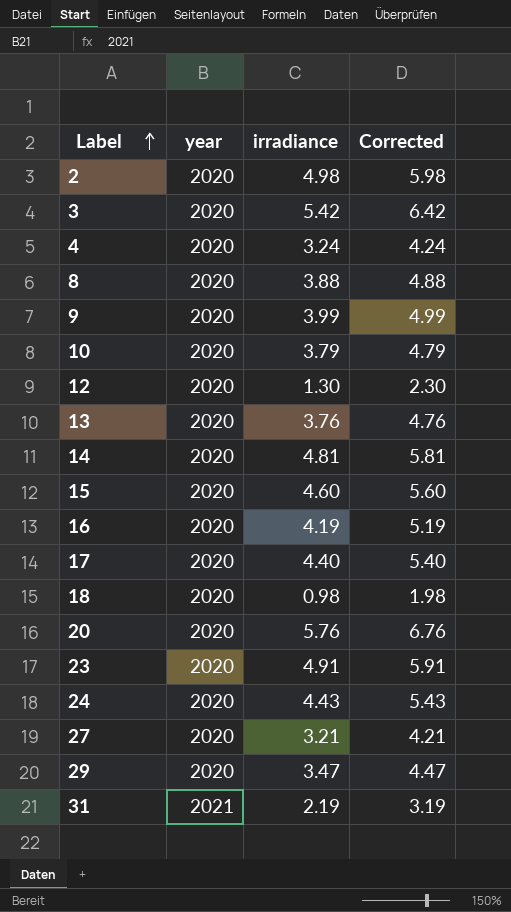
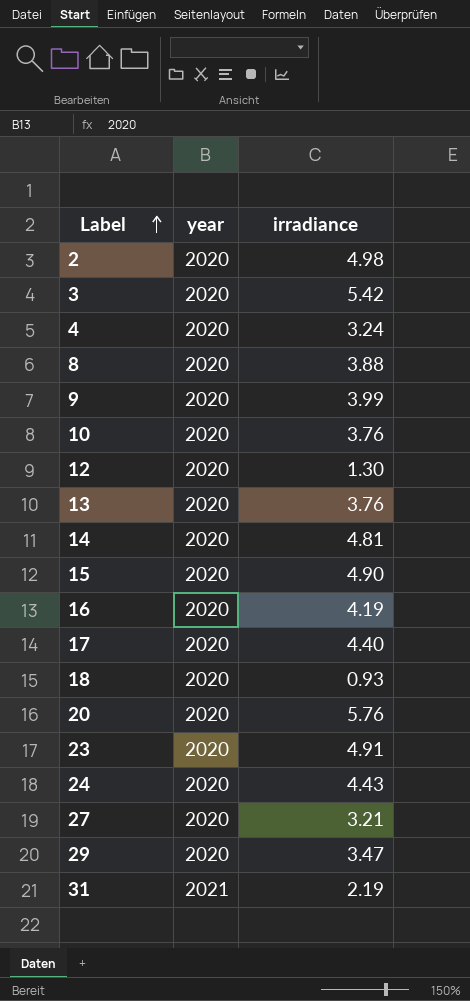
column Corrected | formula: [irradiance] + 1 -> none
10 | irradiance: 3.79 -> 3.76
15 | irradiance: 4.60 -> 4.90
18 | irradiance: 0.98 -> 0.93

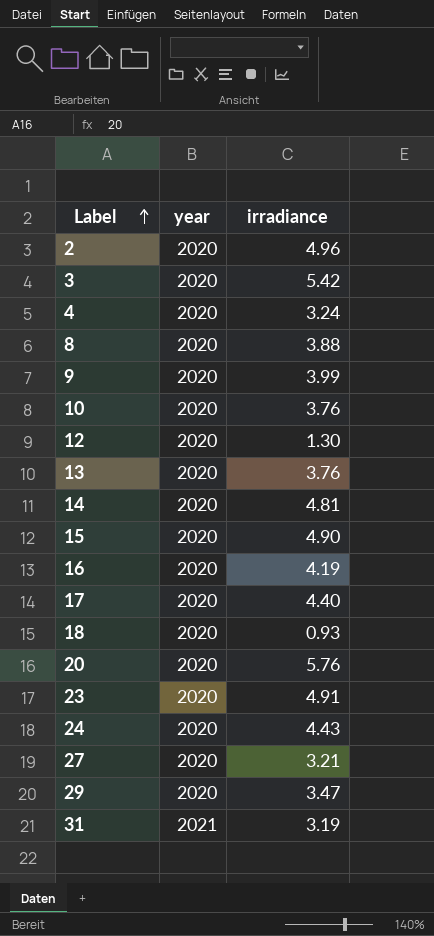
2 | irradiance: 4.98 -> 4.96
31 | irradiance: 2.19 -> 3.19

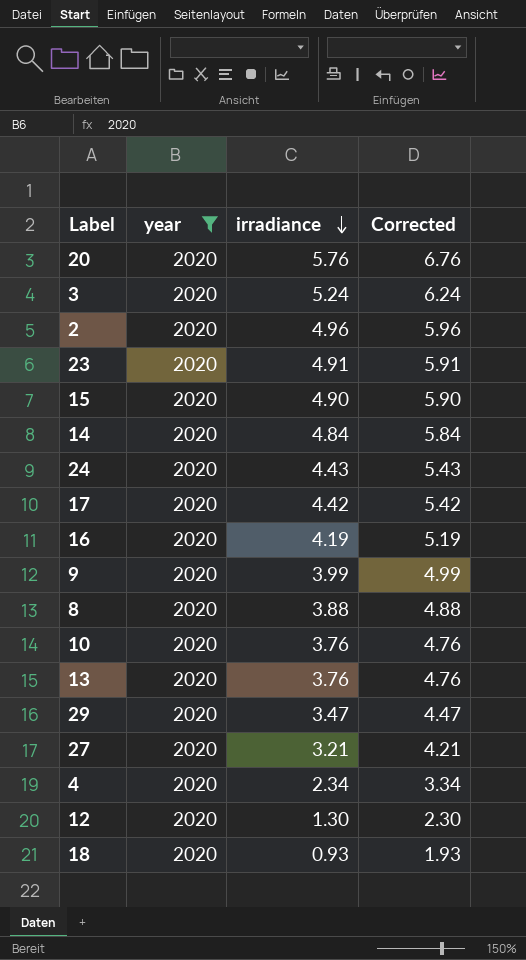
filter: none -> year = 2020
row order: Label ascending -> irradiance descending
column Corrected | formula: none -> [irradiance] + 1
3 | irradiance: 5.42 -> 5.24
14 | irradiance: 4.81 -> 4.84
17 | irradiance: 4.40 -> 4.42
4 | irradiance: 3.24 -> 2.34

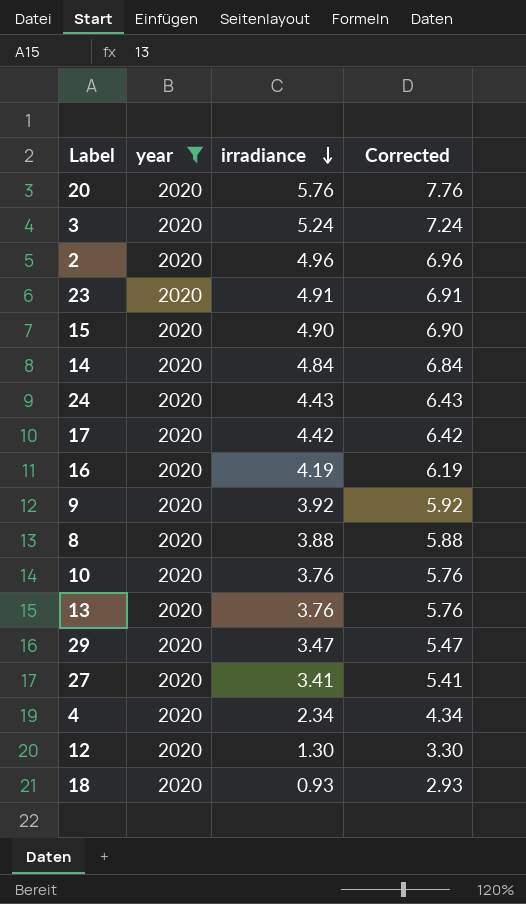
column Corrected | formula: [irradiance] + 1 -> [irradiance] + 2
9 | irradiance: 3.99 -> 3.92
27 | irradiance: 3.21 -> 3.41

